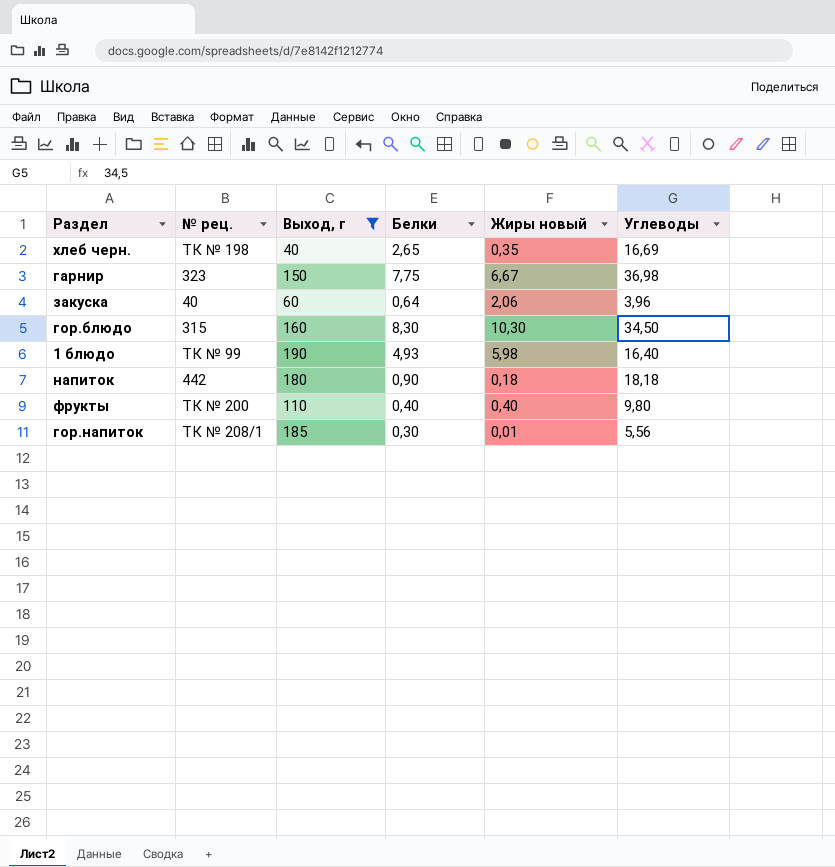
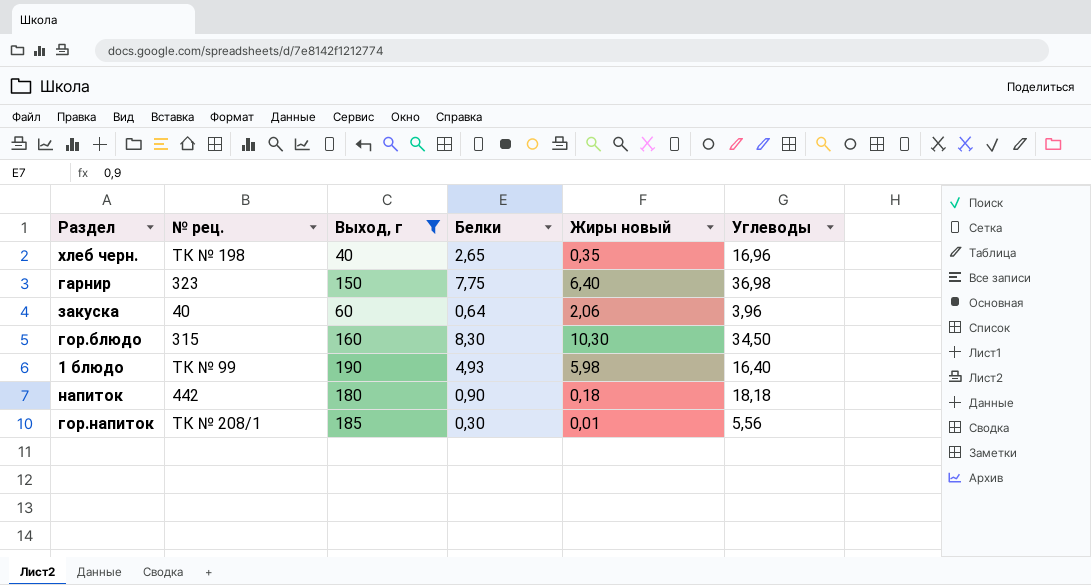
row фрукты: ТК № 200 | 110 | 0,40 | 0,40 | 9,80 -> none
хлеб черн. | Углеводы: 16,69 -> 16,96
гарнир | Жиры новый: 6,67 -> 6,40

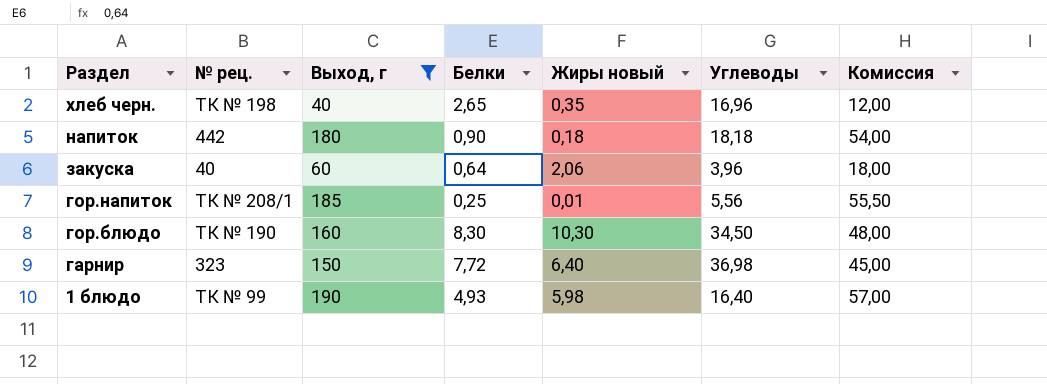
row order: none -> Раздел descending
column Комиссия | formula: none -> [Выход, г] * 0,3
гор.напиток | Белки: 0,30 -> 0,25
гор.блюдо | № рец.: 315 -> ТК № 190
гарнир | Белки: 7,75 -> 7,72

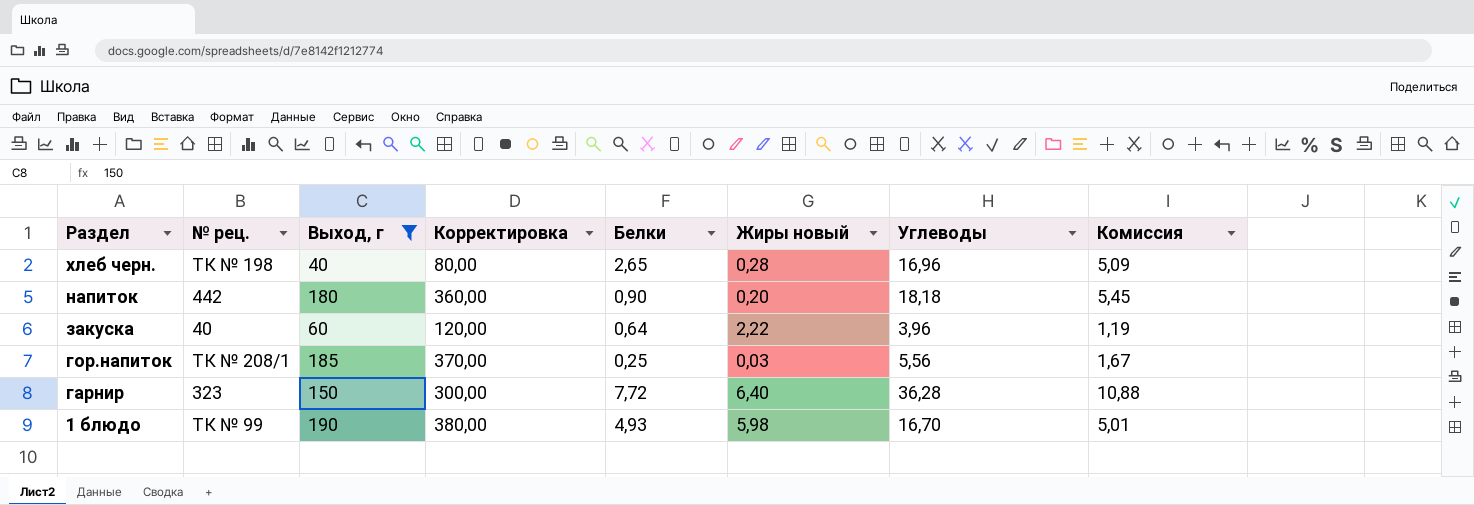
column Корректировка | formula: none -> [Выход, г] * 2
column Комиссия | formula: [Выход, г] * 0,3 -> [Углеводы] * 0,3
row гор.блюдо: ТК № 190 | 160 | 8,30 | 10,30 | 34,50 | 48,00 -> none
хлеб черн. | Жиры новый: 0,35 -> 0,28
напиток | Жиры новый: 0,18 -> 0,20
закуска | Жиры новый: 2,06 -> 2,22
гор.напиток | Жиры новый: 0,01 -> 0,03
гарнир | Углеводы: 36,98 -> 36,28
1 блюдо | Углеводы: 16,40 -> 16,70

